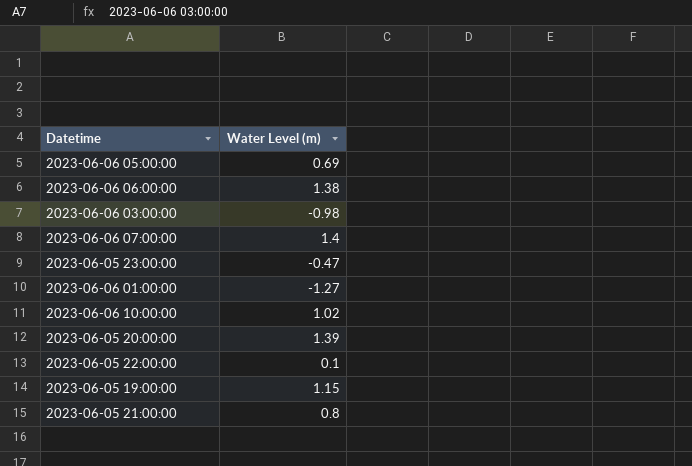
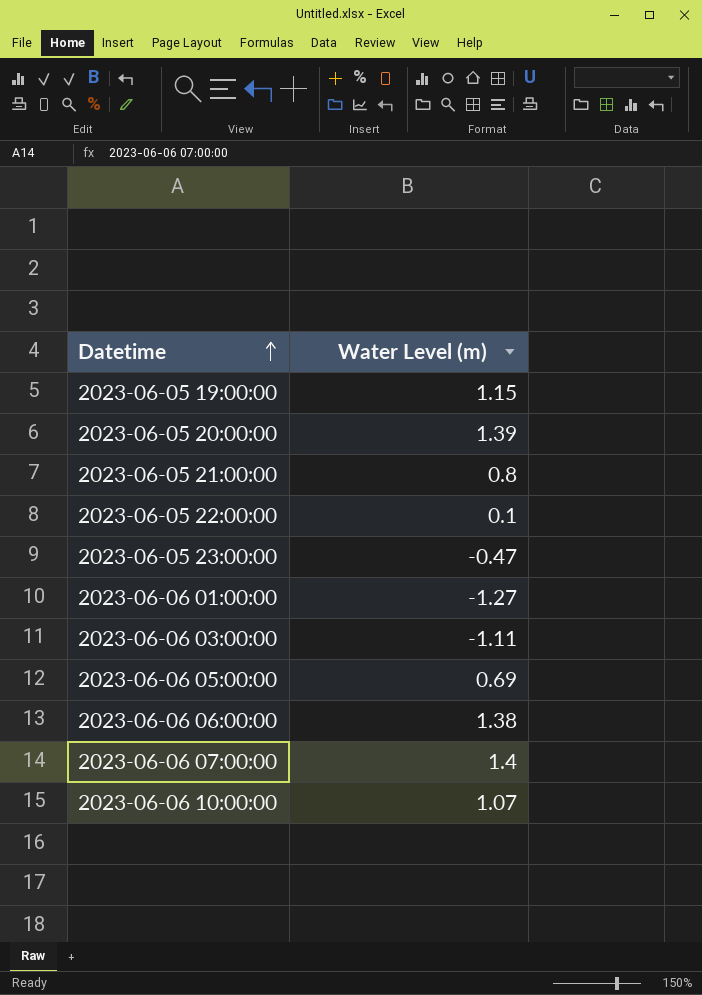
row order: none -> Datetime ascending
2023-06-06 03:00:00 | Water Level (m): -0.98 -> -1.11
2023-06-06 10:00:00 | Water Level (m): 1.02 -> 1.07

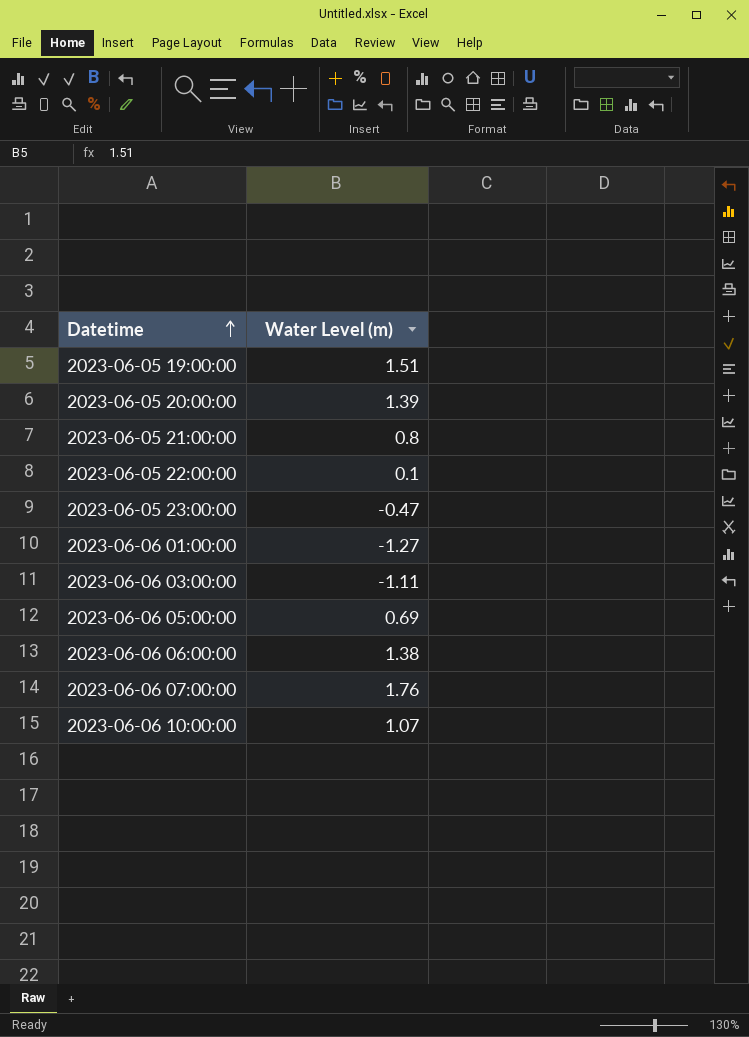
2023-06-05 19:00:00 | Water Level (m): 1.15 -> 1.51
2023-06-06 07:00:00 | Water Level (m): 1.4 -> 1.76

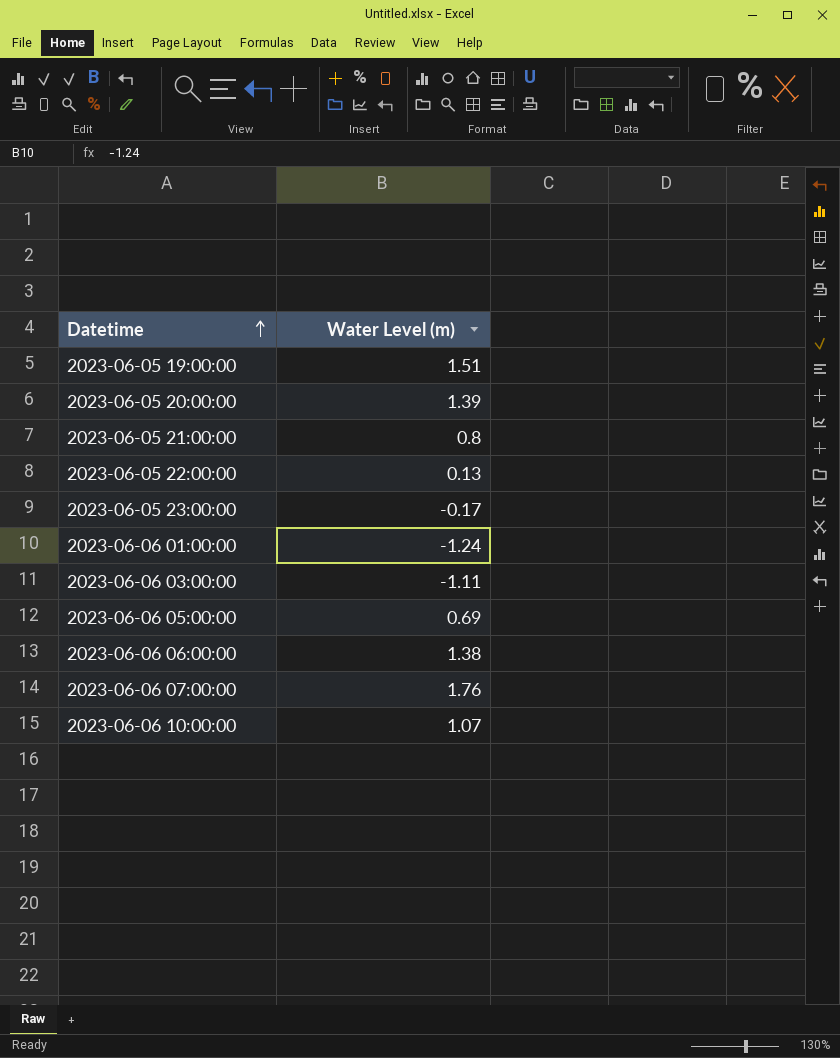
2023-06-05 22:00:00 | Water Level (m): 0.1 -> 0.13
2023-06-05 23:00:00 | Water Level (m): -0.47 -> -0.17
2023-06-06 01:00:00 | Water Level (m): -1.27 -> -1.24

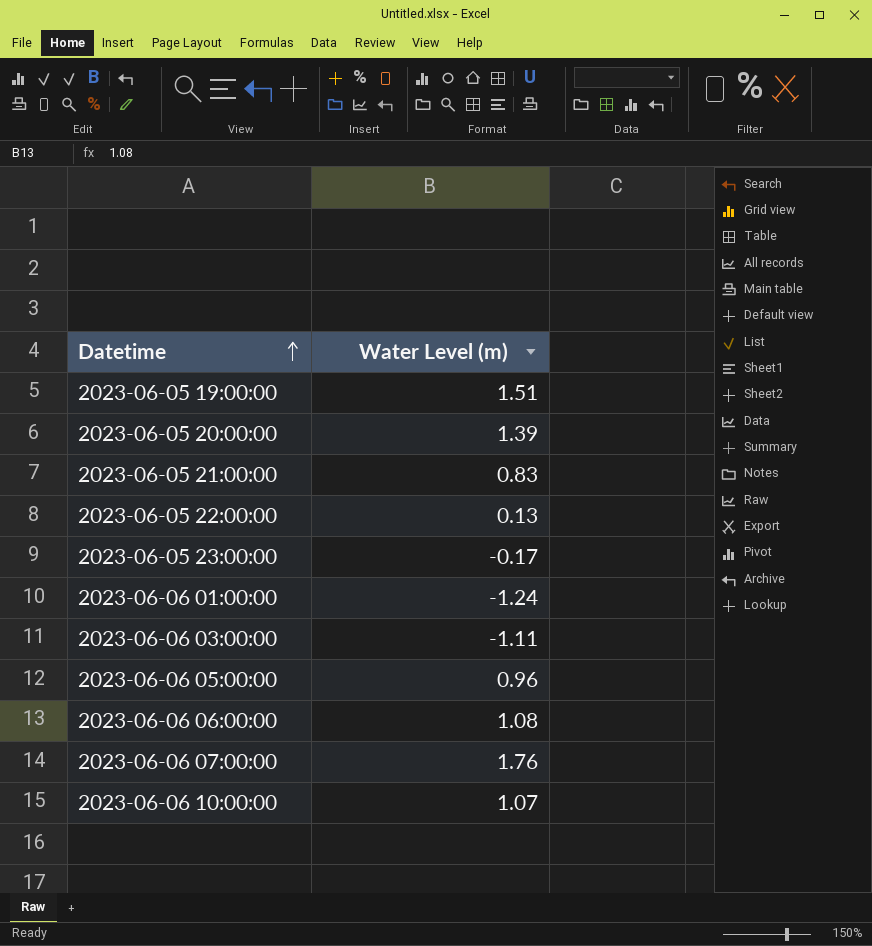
2023-06-05 21:00:00 | Water Level (m): 0.8 -> 0.83
2023-06-06 05:00:00 | Water Level (m): 0.69 -> 0.96
2023-06-06 06:00:00 | Water Level (m): 1.38 -> 1.08

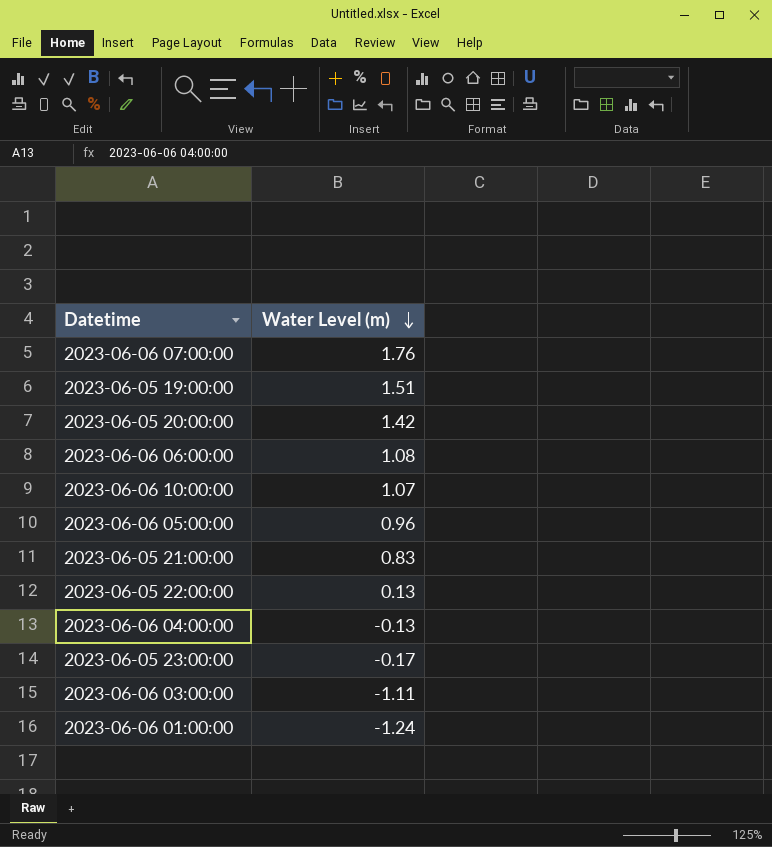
row order: Datetime ascending -> Water Level (m) descending
2023-06-05 20:00:00 | Water Level (m): 1.39 -> 1.42
row 2023-06-06 04:00:00: none -> -0.13

